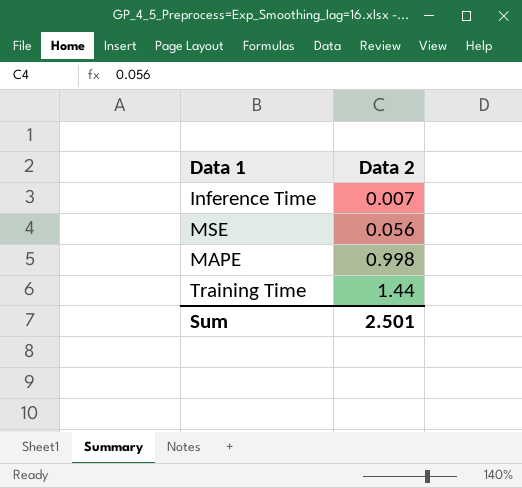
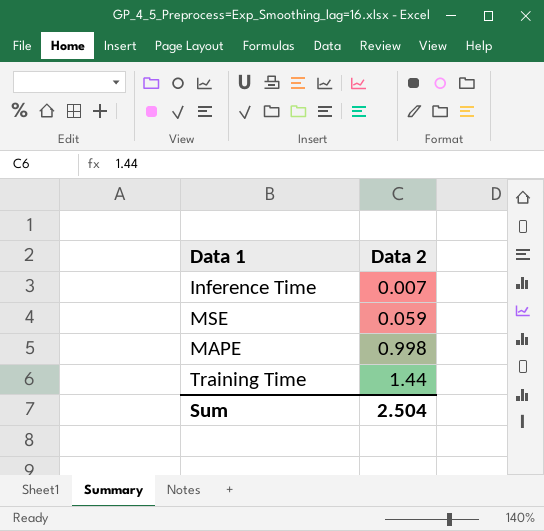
MSE | Data 2: 0.056 -> 0.059
Sum | Data 2: 2.501 -> 2.504

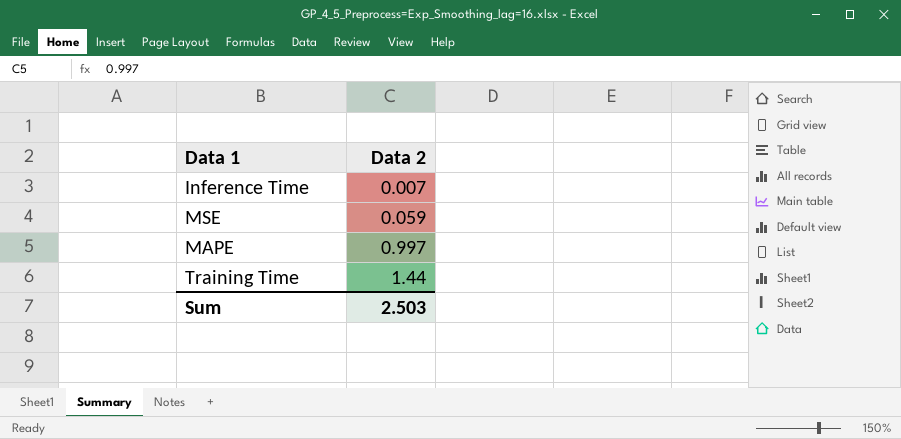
MAPE | Data 2: 0.998 -> 0.997
Sum | Data 2: 2.504 -> 2.503

